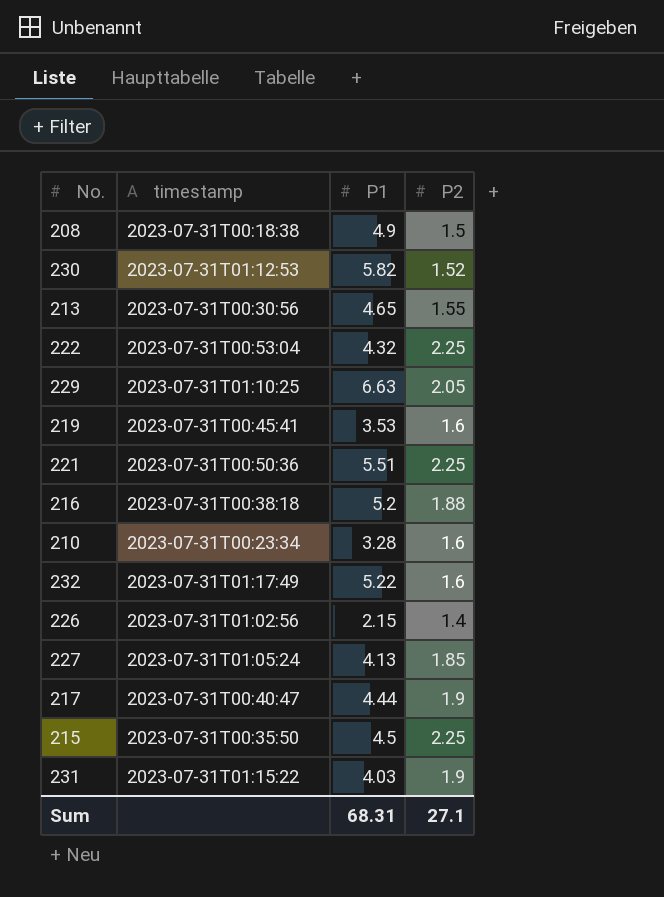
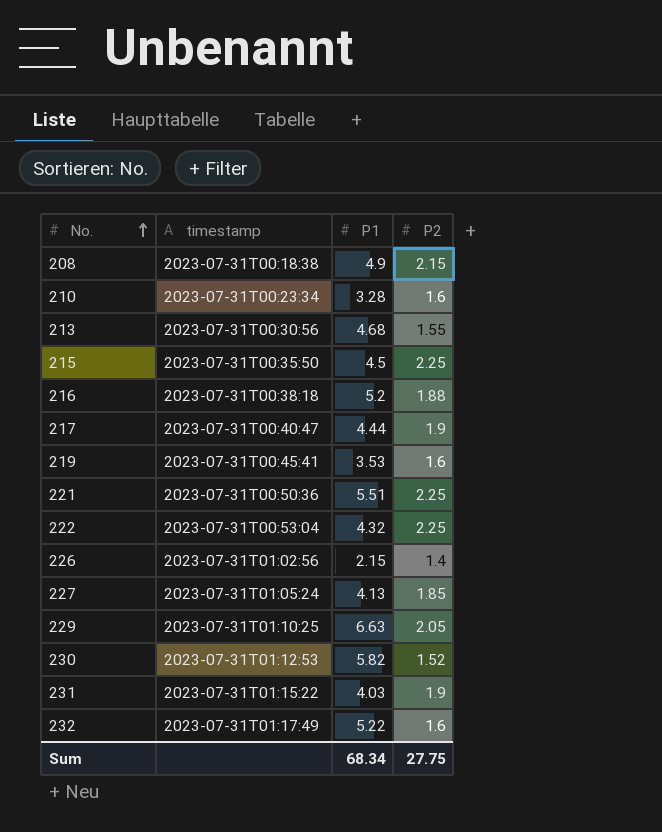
row order: none -> No. ascending
208 | P2: 1.5 -> 2.15
213 | P1: 4.65 -> 4.68
Sum | P1: 68.31 -> 68.34
Sum | P2: 27.1 -> 27.75

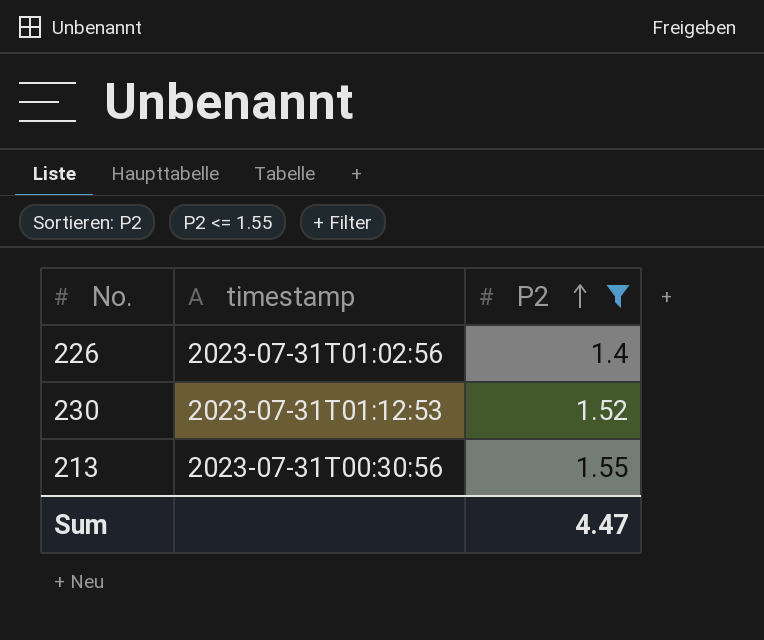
filter: none -> P2 <= 1.55
row order: No. ascending -> P2 ascending
column P1 | position: 3 -> none
Sum | P2: 27.75 -> 4.47

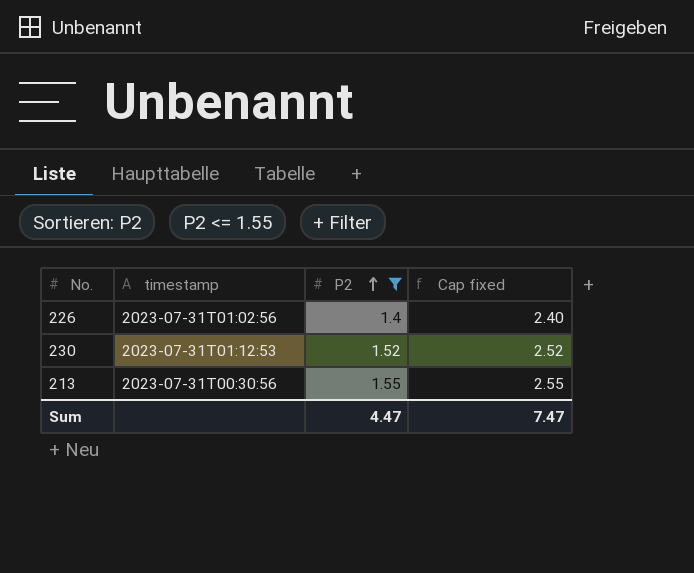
column Cap fixed | formula: none -> [P2] + 1

